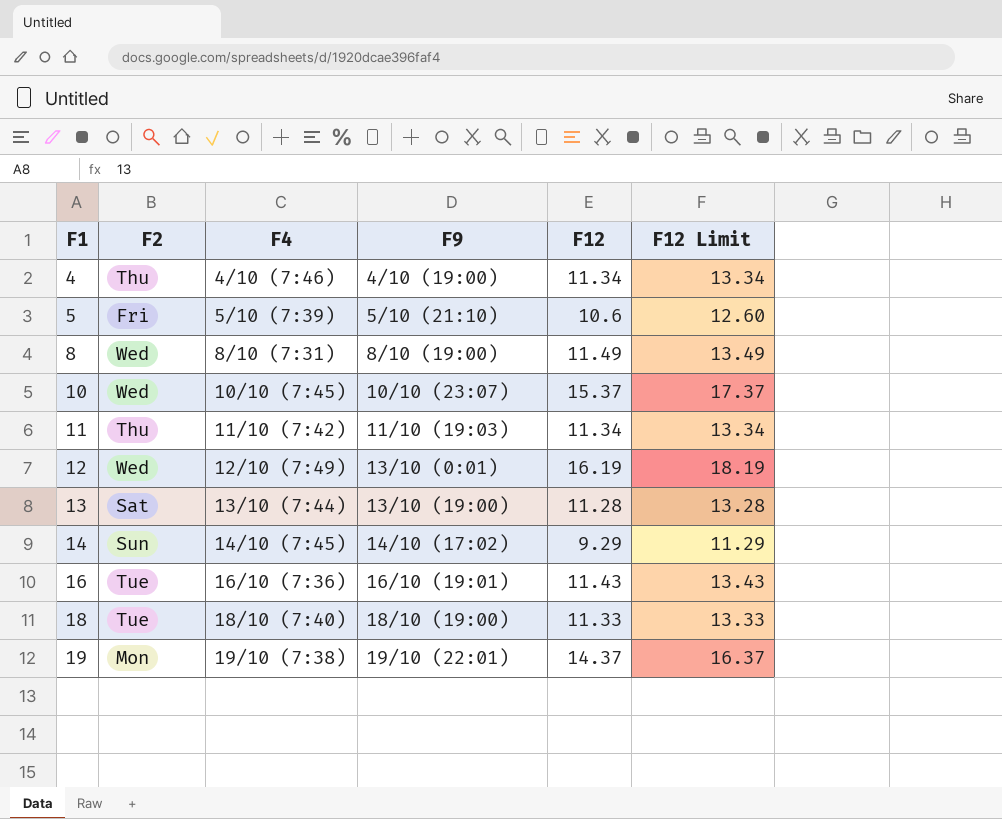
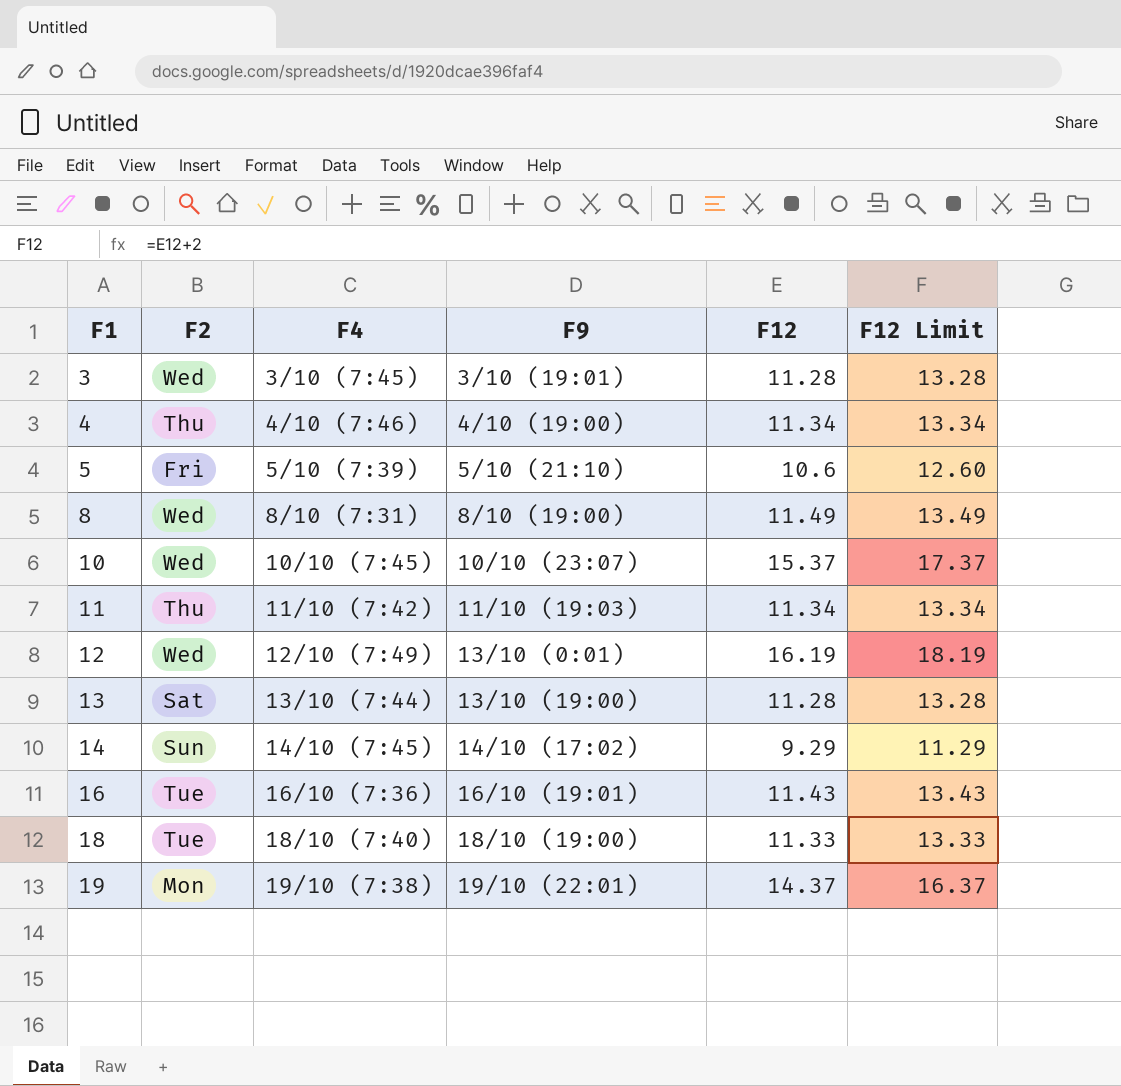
row 3: none -> Wed | 3/10 (7:45) | 3/10 (19:01) | 11.28 | 13.28

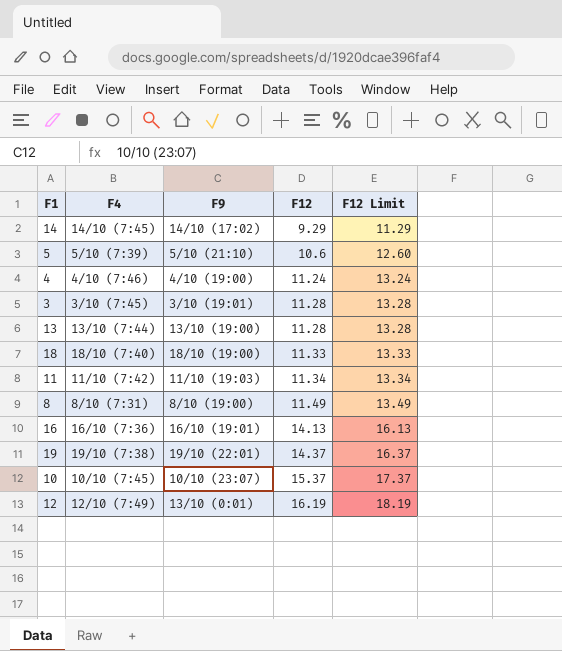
row order: F1 ascending -> F12 ascending
column F2 | position: 2 -> none
4 | F12: 11.34 -> 11.24
4 | F12 Limit: 13.34 -> 13.24
16 | F12: 11.43 -> 14.13
16 | F12 Limit: 13.43 -> 16.13

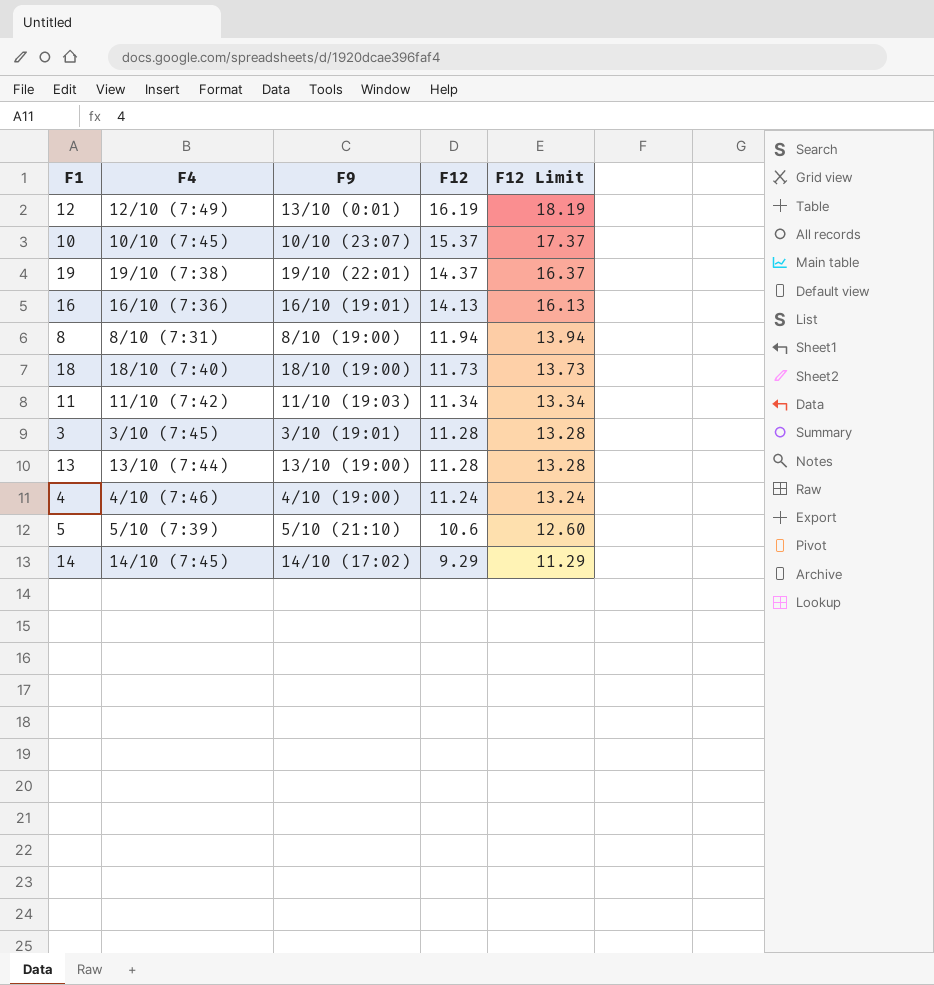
row order: F12 ascending -> F12 descending
8 | F12: 11.49 -> 11.94
8 | F12 Limit: 13.49 -> 13.94
18 | F12: 11.33 -> 11.73
18 | F12 Limit: 13.33 -> 13.73

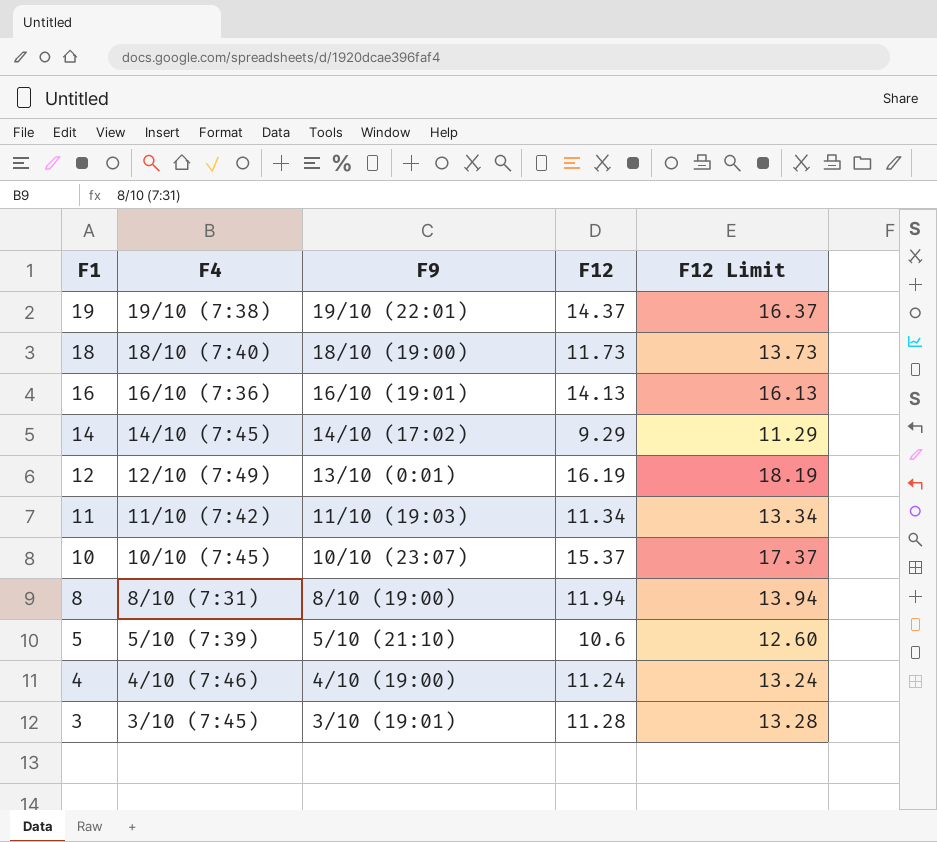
row order: F12 descending -> F1 descending
row 13: 13/10 (7:44) | 13/10 (19:00) | 11.28 | 13.28 -> none

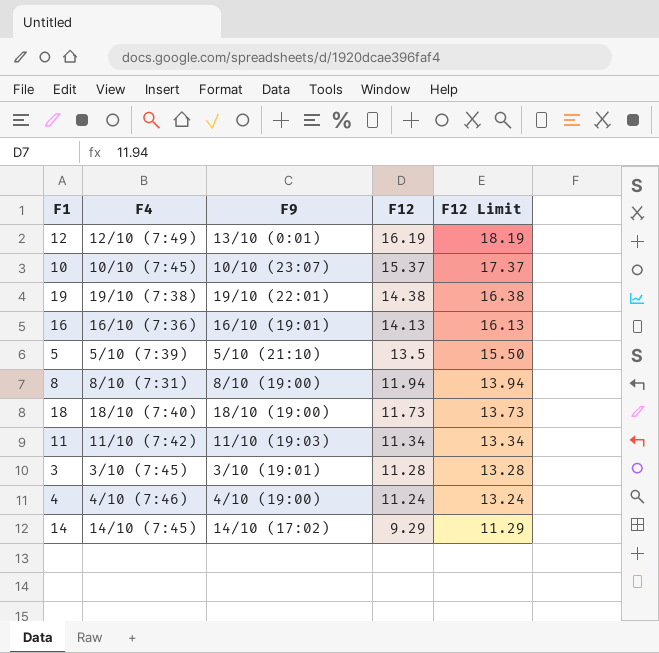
row order: F1 descending -> F12 descending
19 | F12: 14.37 -> 14.38
19 | F12 Limit: 16.37 -> 16.38
5 | F12: 10.6 -> 13.5
5 | F12 Limit: 12.60 -> 15.50

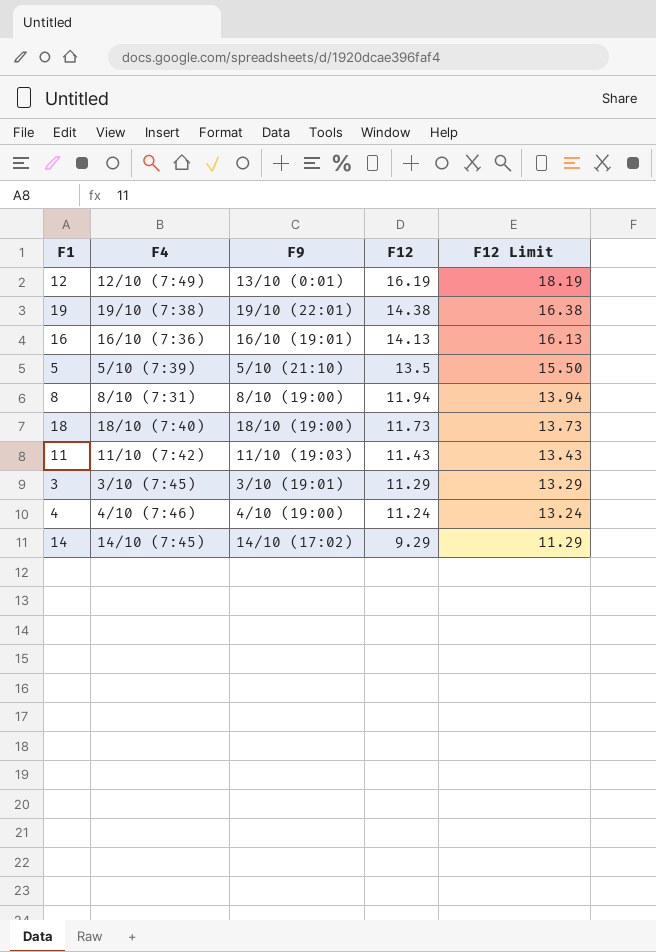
row 10: 10/10 (7:45) | 10/10 (23:07) | 15.37 | 17.37 -> none
11 | F12: 11.34 -> 11.43
11 | F12 Limit: 13.34 -> 13.43
3 | F12: 11.28 -> 11.29
3 | F12 Limit: 13.28 -> 13.29

